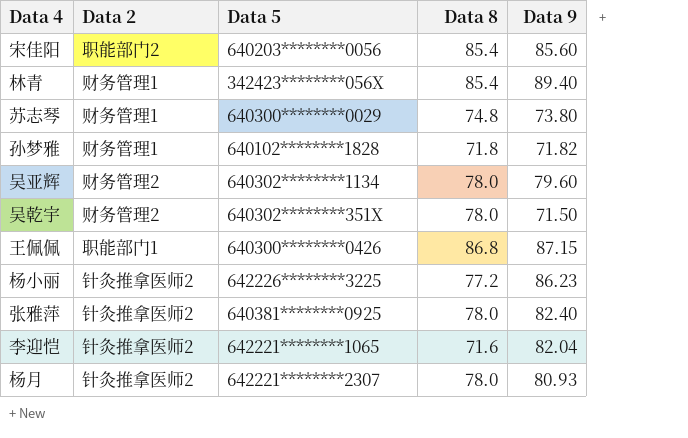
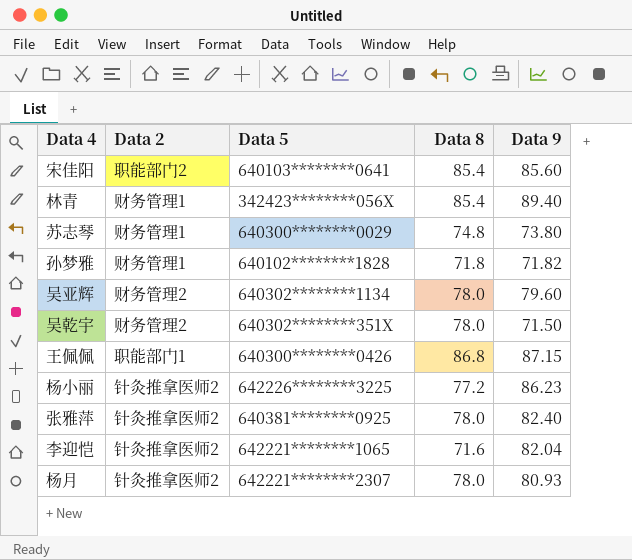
宋佳阳 | Data 5: 640203********0056 -> 640103********0641

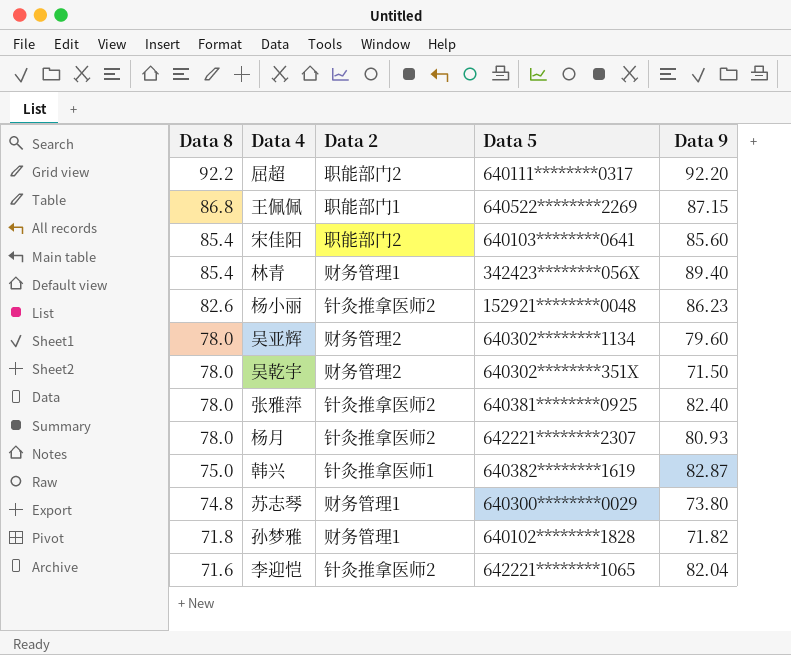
row order: none -> Data 8 descending
column Data 8 | position: 4 -> 1
row 屈超: none -> 92.2 | 职能部门2 | 640111********0317 | 92.20
王佩佩 | Data 5: 640300********0426 -> 640522********2269
杨小丽 | Data 8: 77.2 -> 82.6
杨小丽 | Data 5: 642226********3225 -> 152921********0048
row 韩兴: none -> 75.0 | 针灸推拿医师1 | 640382********1619 | 82.87

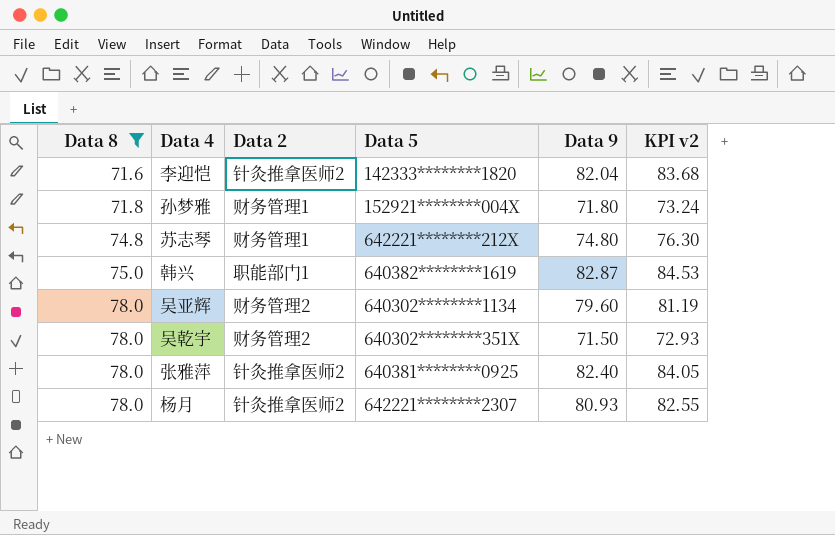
filter: none -> Data 8 <= 78.0
row order: Data 8 descending -> Data 8 ascending
column KPI v2 | formula: none -> [Data 9] * 1.02
李迎恺 | Data 5: 642221********1065 -> 142333********1820
孙梦雅 | Data 5: 640102********1828 -> 152921********004X
孙梦雅 | Data 9: 71.82 -> 71.80
苏志琴 | Data 5: 640300********0029 -> 642221********212X
苏志琴 | Data 9: 73.80 -> 74.80
韩兴 | Data 2: 针灸推拿医师1 -> 职能部门1

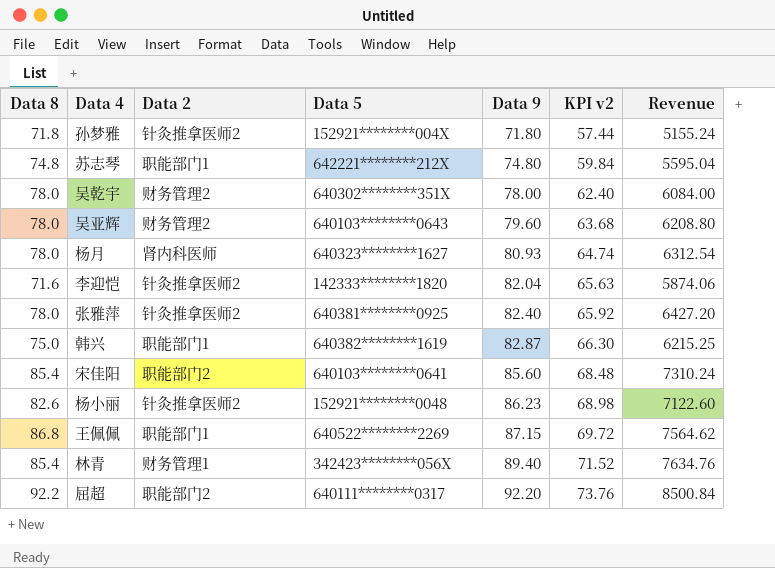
filter: Data 8 <= 78.0 -> none
row order: Data 8 ascending -> Data 9 ascending
column KPI v2 | formula: [Data 9] * 1.02 -> [Data 9] * 0.8
column Revenue | formula: none -> [Data 8] * [Data 9]
孙梦雅 | Data 2: 财务管理1 -> 针灸推拿医师2
苏志琴 | Data 2: 财务管理1 -> 职能部门1
吴乾宇 | Data 9: 71.50 -> 78.00
吴亚辉 | Data 5: 640302********1134 -> 640103********0643
杨月 | Data 2: 针灸推拿医师2 -> 肾内科医师
杨月 | Data 5: 642221********2307 -> 640323********1627

